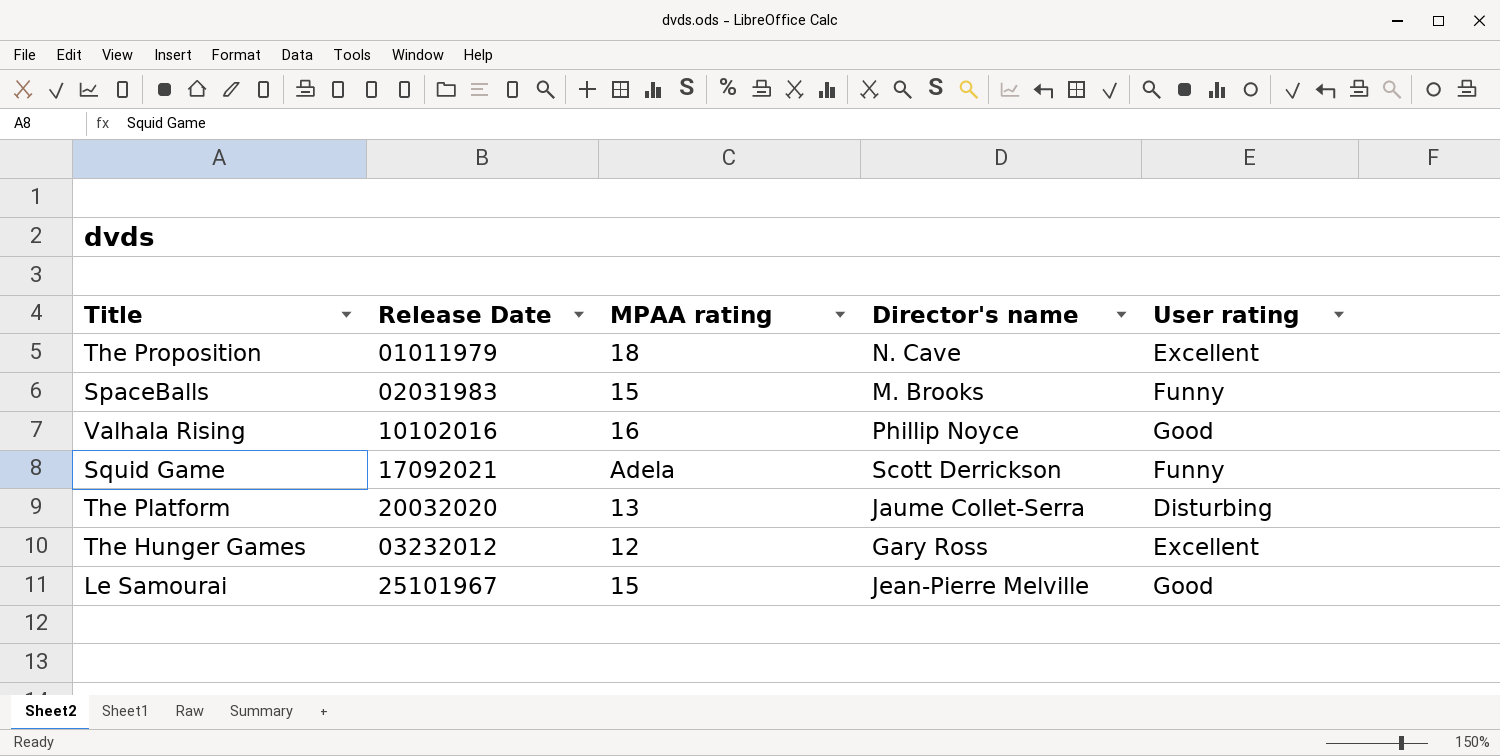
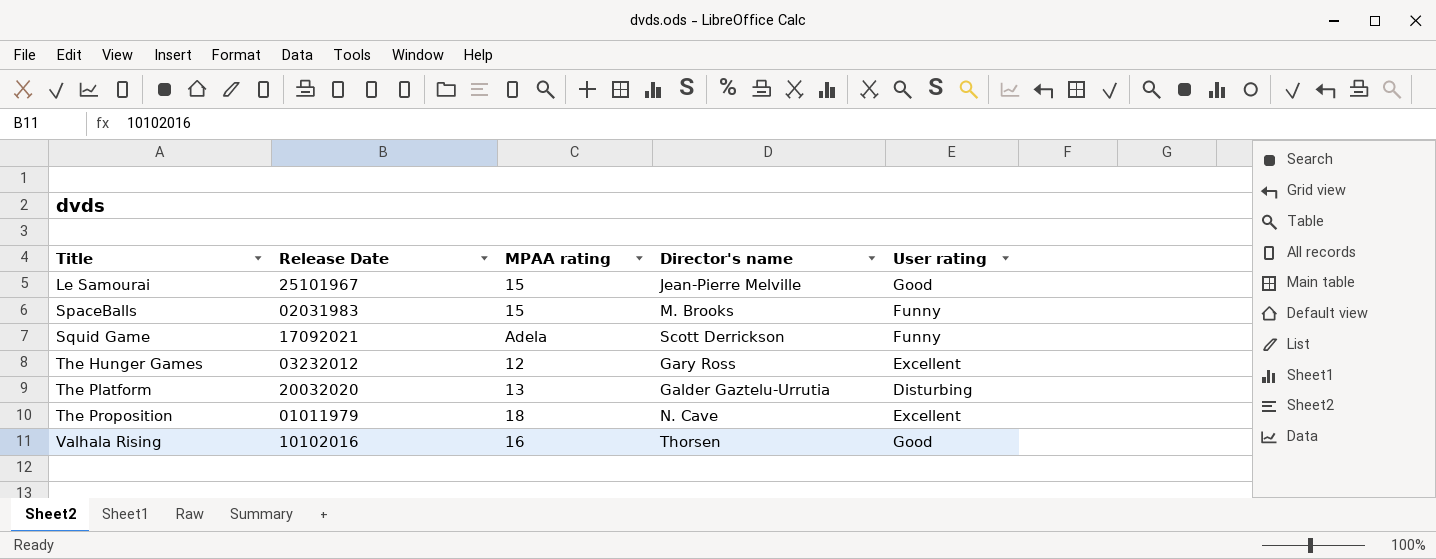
row order: none -> Title ascending
The Platform | Director's name: Jaume Collet-Serra -> Galder Gaztelu-Urrutia
Valhala Rising | Director's name: Phillip Noyce -> Thorsen

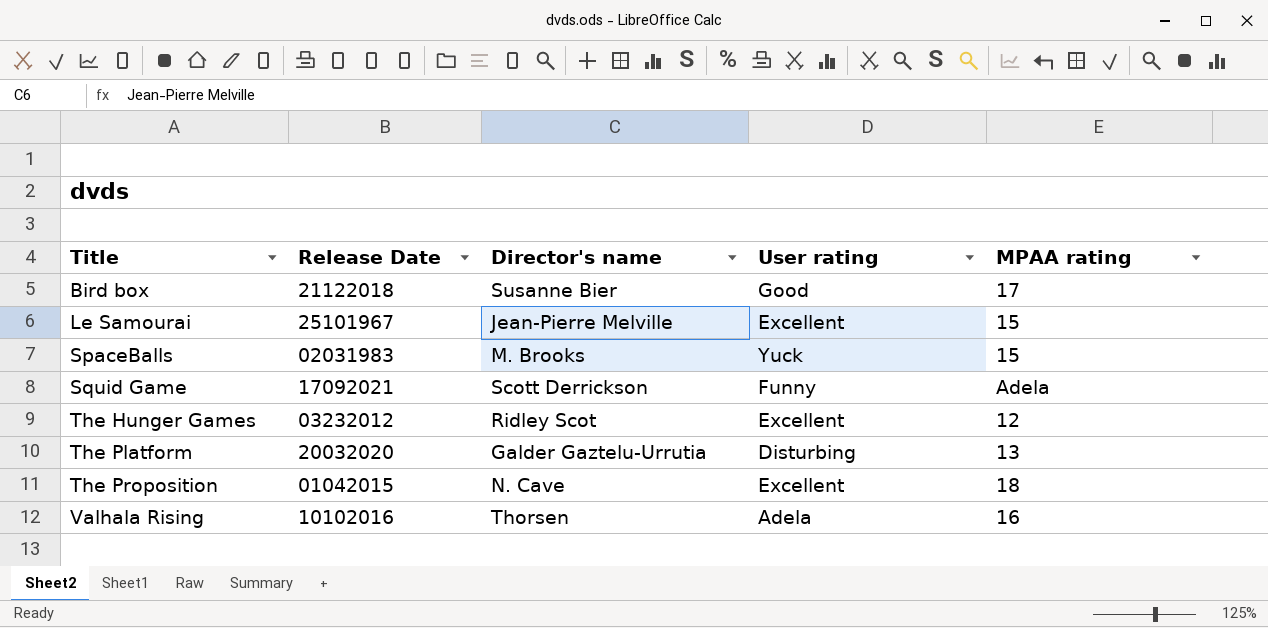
column MPAA rating | position: 3 -> 5
row Bird box: none -> 21122018 | Susanne Bier | Good | 17
Le Samourai | User rating: Good -> Excellent
SpaceBalls | User rating: Funny -> Yuck
The Hunger Games | Director's name: Gary Ross -> Ridley Scot
The Proposition | Release Date: 01011979 -> 01042015
Valhala Rising | User rating: Good -> Adela

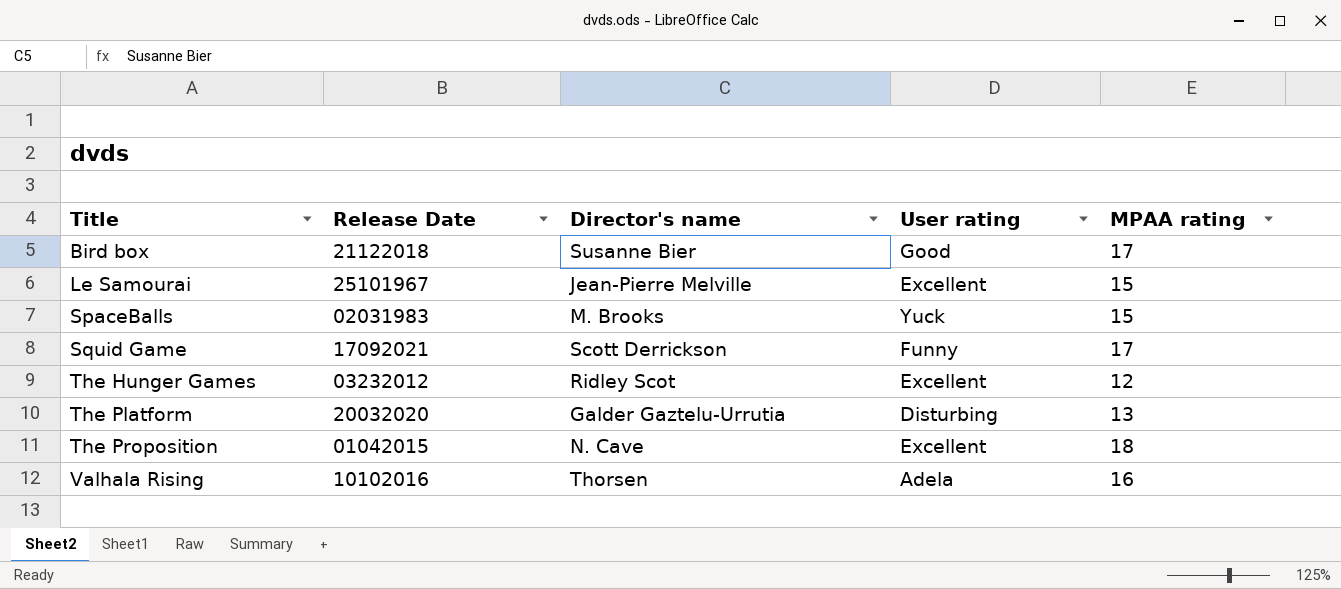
Squid Game | MPAA rating: Adela -> 17

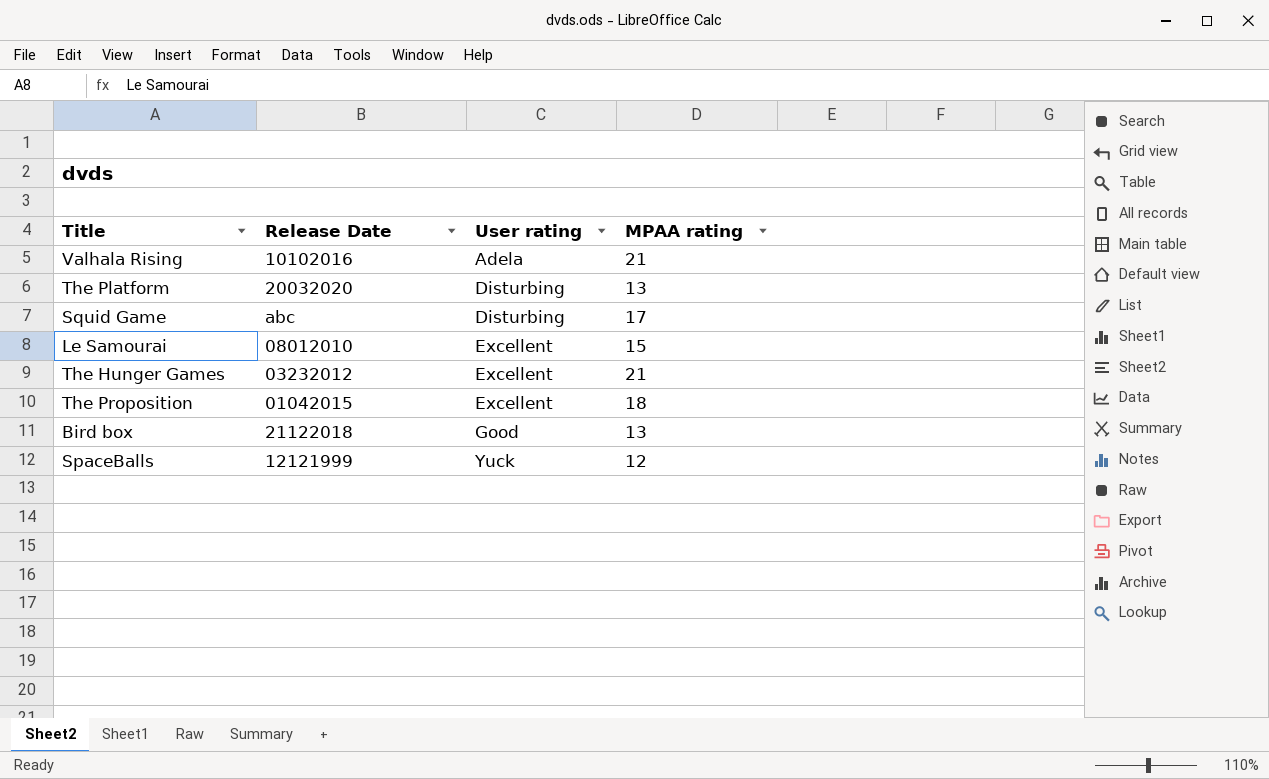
row order: Title ascending -> User rating ascending
column Director's name | position: 3 -> none
Valhala Rising | MPAA rating: 16 -> 21
Squid Game | Release Date: 17092021 -> abc
Squid Game | User rating: Funny -> Disturbing
Le Samourai | Release Date: 25101967 -> 08012010
The Hunger Games | MPAA rating: 12 -> 21
Bird box | MPAA rating: 17 -> 13
SpaceBalls | Release Date: 02031983 -> 12121999
SpaceBalls | MPAA rating: 15 -> 12

